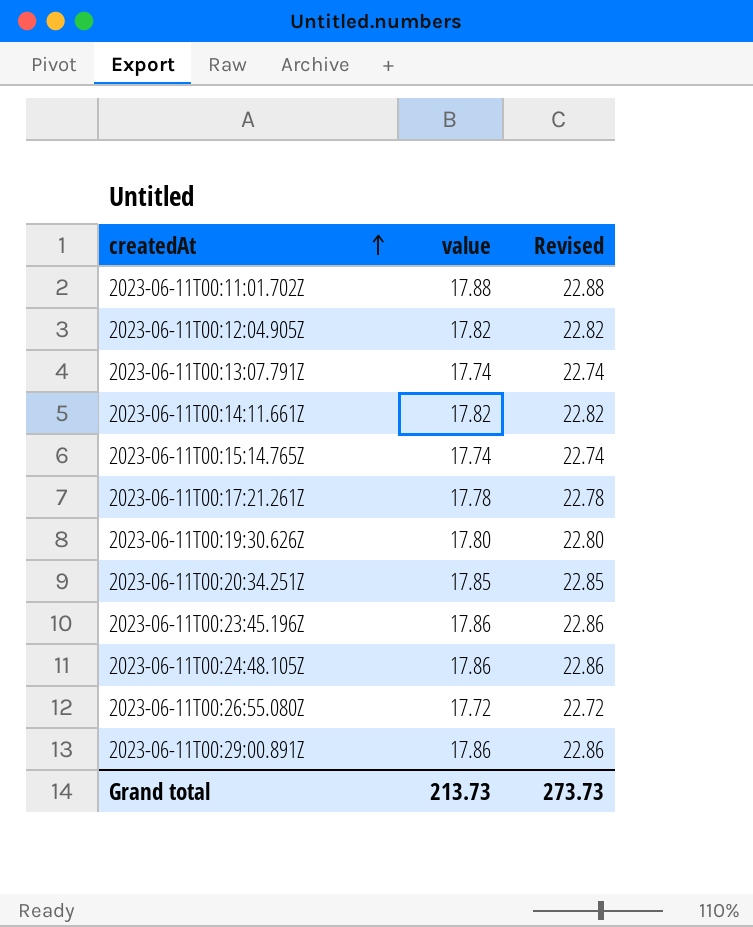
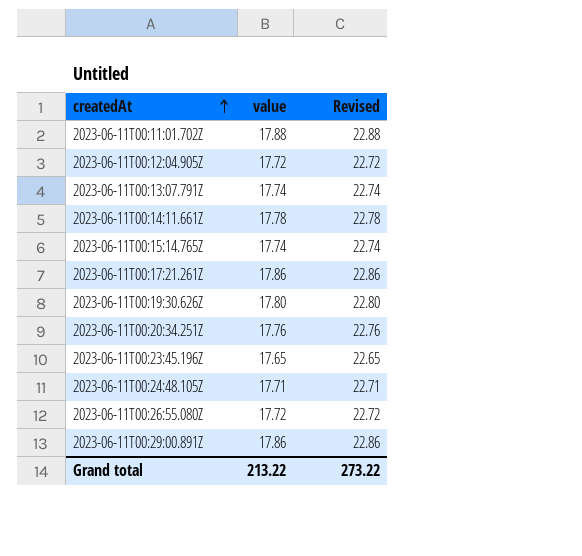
2023-06-11T00:12:04.905Z | value: 17.82 -> 17.72
2023-06-11T00:12:04.905Z | Revised: 22.82 -> 22.72
2023-06-11T00:14:11.661Z | value: 17.82 -> 17.78
2023-06-11T00:14:11.661Z | Revised: 22.82 -> 22.78
2023-06-11T00:17:21.261Z | value: 17.78 -> 17.86
2023-06-11T00:17:21.261Z | Revised: 22.78 -> 22.86
2023-06-11T00:20:34.251Z | value: 17.85 -> 17.76
2023-06-11T00:20:34.251Z | Revised: 22.85 -> 22.76
2023-06-11T00:23:45.196Z | value: 17.86 -> 17.65
2023-06-11T00:23:45.196Z | Revised: 22.86 -> 22.65
2023-06-11T00:24:48.105Z | value: 17.86 -> 17.71
2023-06-11T00:24:48.105Z | Revised: 22.86 -> 22.71
Grand total | value: 213.73 -> 213.22
Grand total | Revised: 273.73 -> 273.22

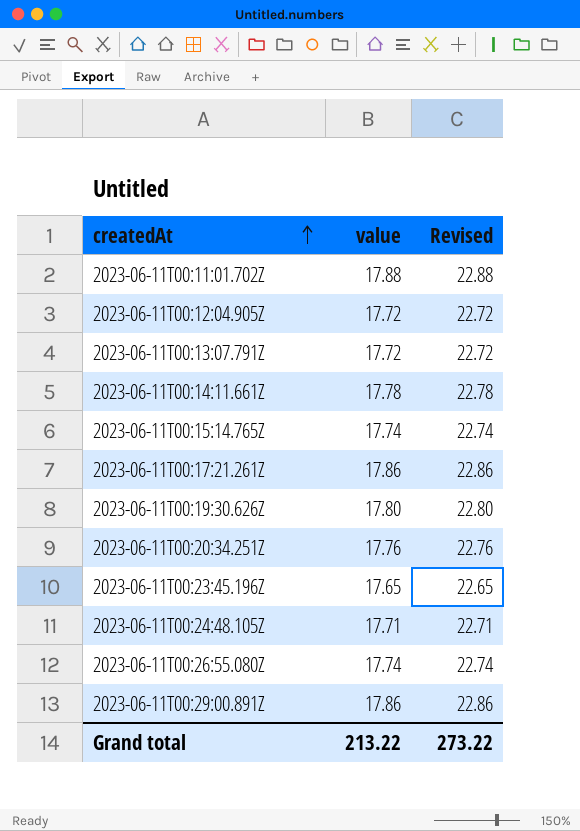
2023-06-11T00:13:07.791Z | value: 17.74 -> 17.72
2023-06-11T00:13:07.791Z | Revised: 22.74 -> 22.72
2023-06-11T00:26:55.080Z | value: 17.72 -> 17.74
2023-06-11T00:26:55.080Z | Revised: 22.72 -> 22.74

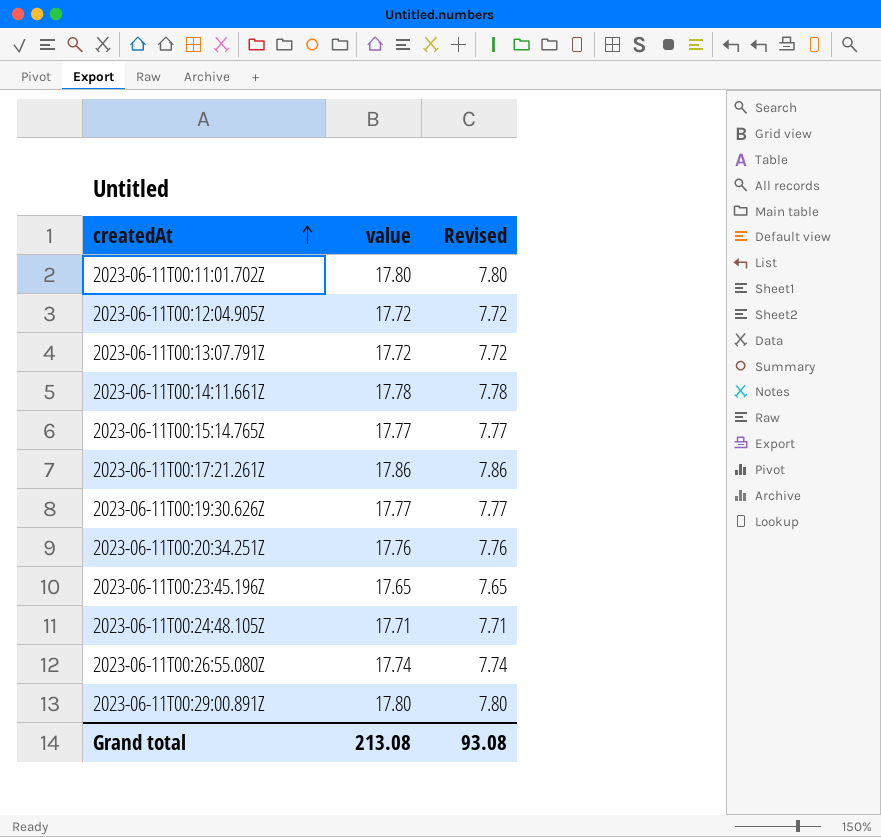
column Revised | formula: [value] + 5 -> [value] - 10
2023-06-11T00:11:01.702Z | value: 17.88 -> 17.80
2023-06-11T00:15:14.765Z | value: 17.74 -> 17.77
2023-06-11T00:19:30.626Z | value: 17.80 -> 17.77
2023-06-11T00:29:00.891Z | value: 17.86 -> 17.80
Grand total | value: 213.22 -> 213.08
Grand total | Revised: 273.22 -> 93.08

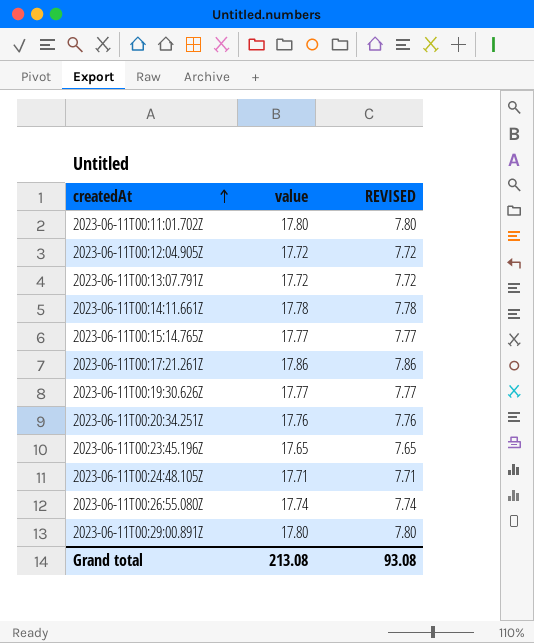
column name: Revised -> REVISED

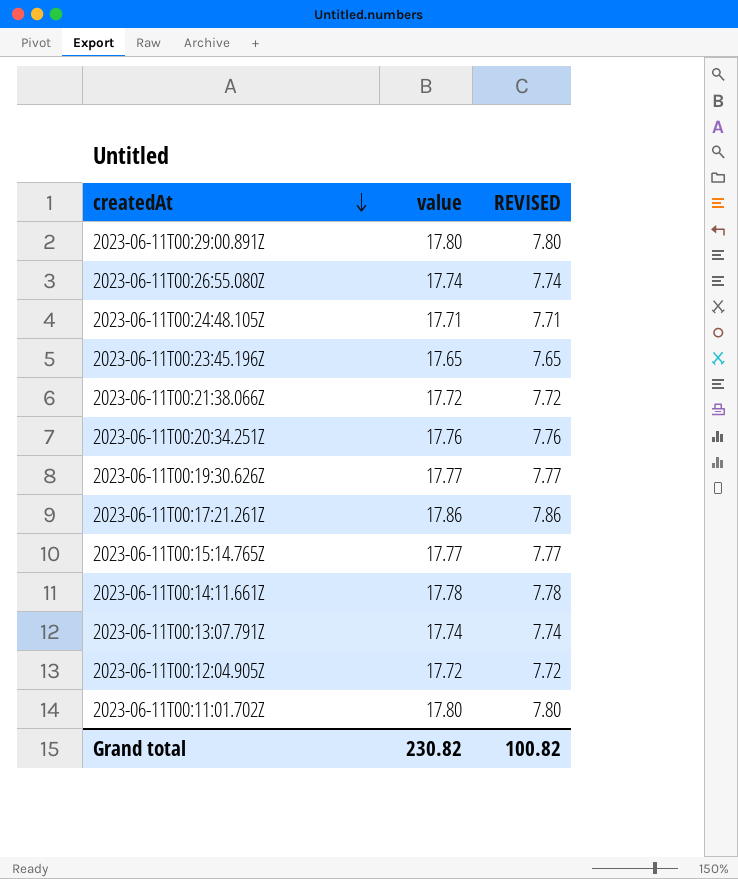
row order: createdAt ascending -> createdAt descending
row 2023-06-11T00:21:38.066Z: none -> 17.72 | 7.72
2023-06-11T00:13:07.791Z | value: 17.72 -> 17.74
2023-06-11T00:13:07.791Z | REVISED: 7.72 -> 7.74
Grand total | value: 213.08 -> 230.82
Grand total | REVISED: 93.08 -> 100.82

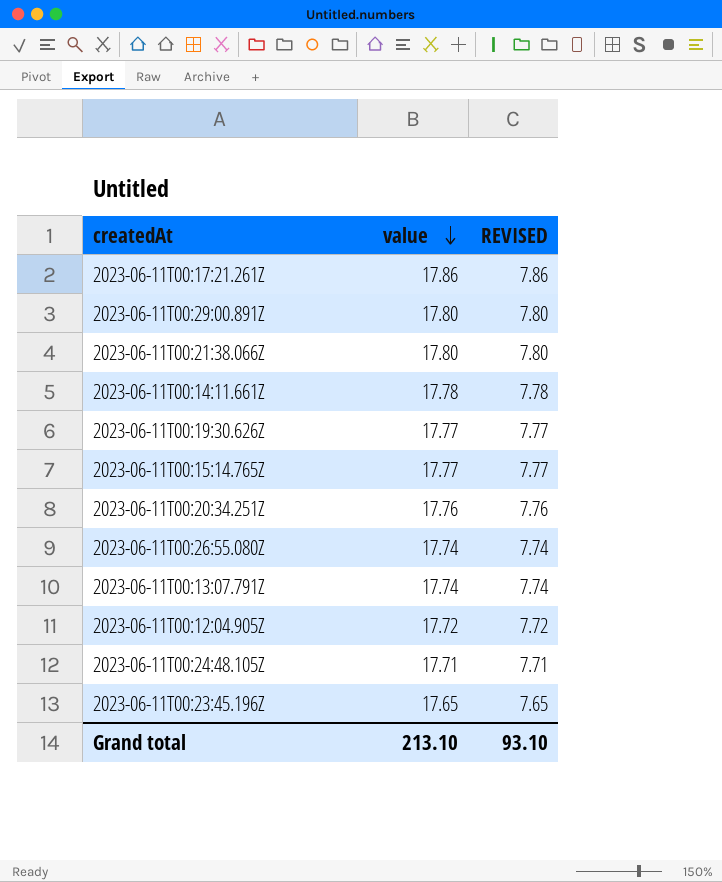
row order: createdAt descending -> value descending
row 2023-06-11T00:11:01.702Z: 17.80 | 7.80 -> none
2023-06-11T00:21:38.066Z | value: 17.72 -> 17.80
2023-06-11T00:21:38.066Z | REVISED: 7.72 -> 7.80
Grand total | value: 230.82 -> 213.10
Grand total | REVISED: 100.82 -> 93.10

